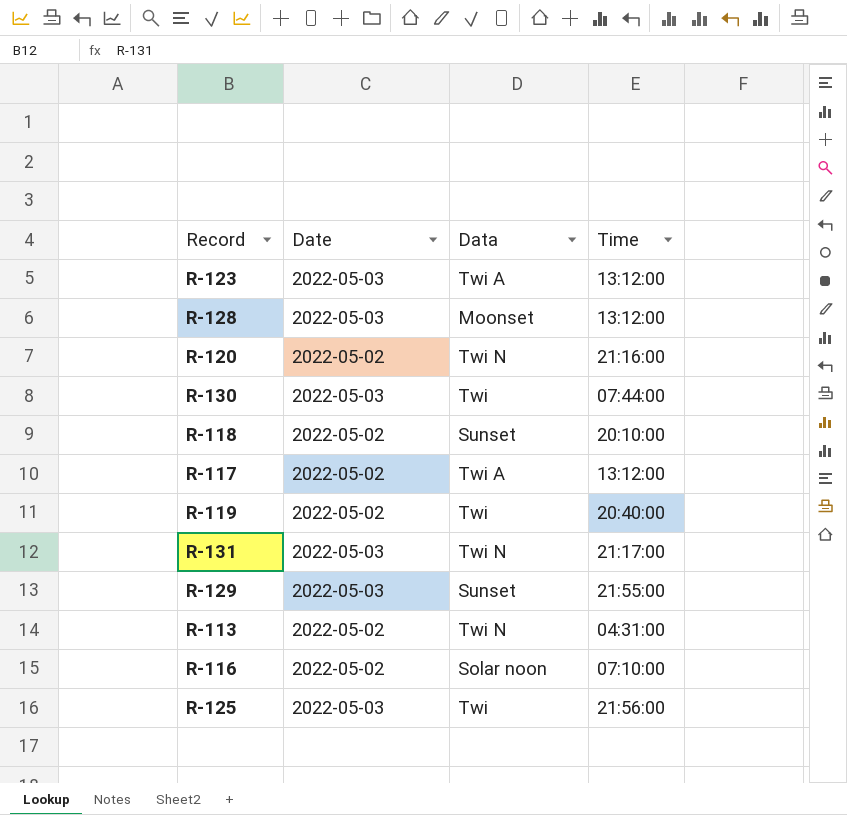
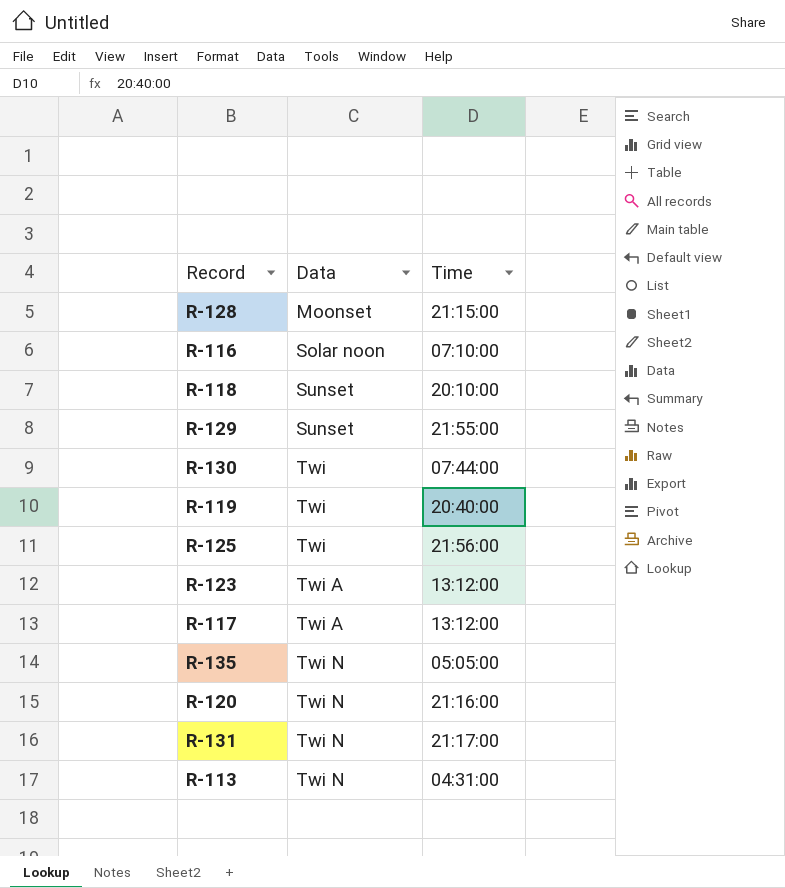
row order: none -> Data ascending
column Date | position: 2 -> none
R-128 | Time: 13:12:00 -> 21:15:00
row R-135: none -> Twi N | 05:05:00

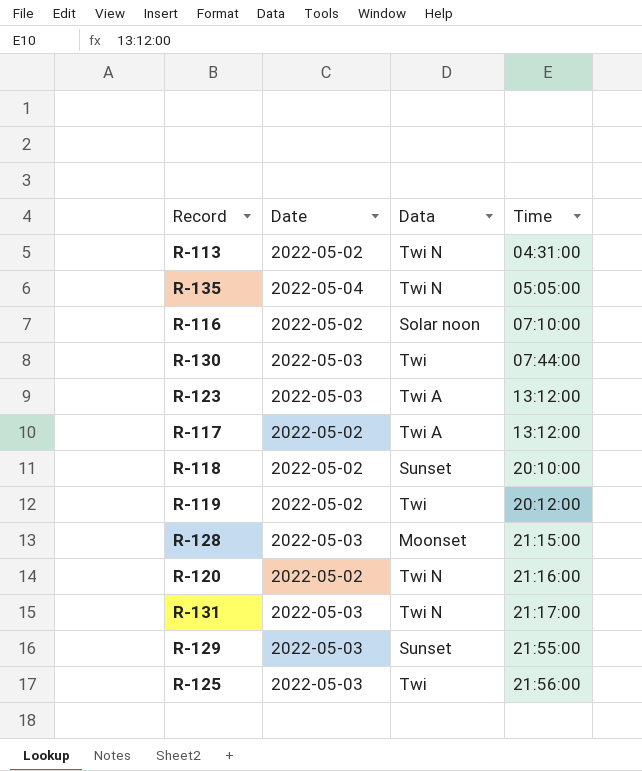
row order: Data ascending -> Time ascending
column Date | position: none -> 2
R-119 | Time: 20:40:00 -> 20:12:00

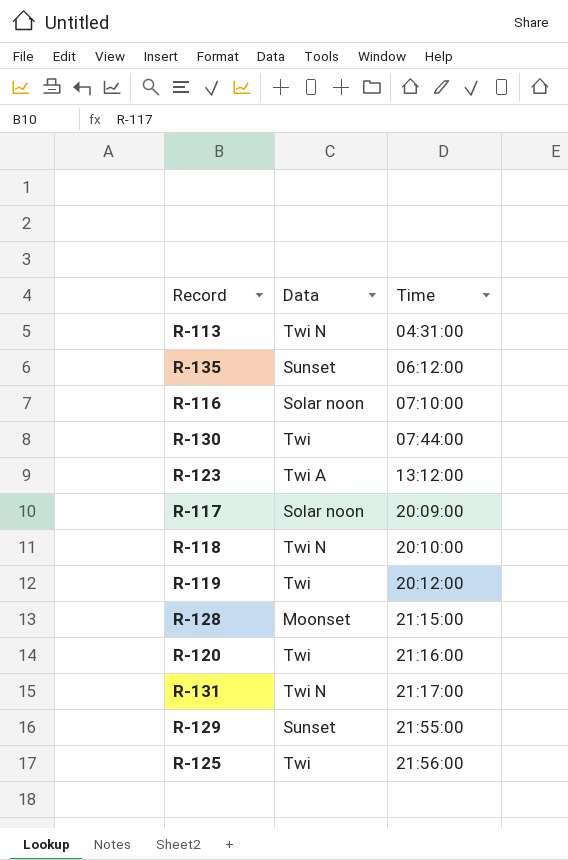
column Date | position: 2 -> none
R-135 | Data: Twi N -> Sunset
R-135 | Time: 05:05:00 -> 06:12:00
R-117 | Data: Twi A -> Solar noon
R-117 | Time: 13:12:00 -> 20:09:00
R-118 | Data: Sunset -> Twi N
R-120 | Data: Twi N -> Twi

